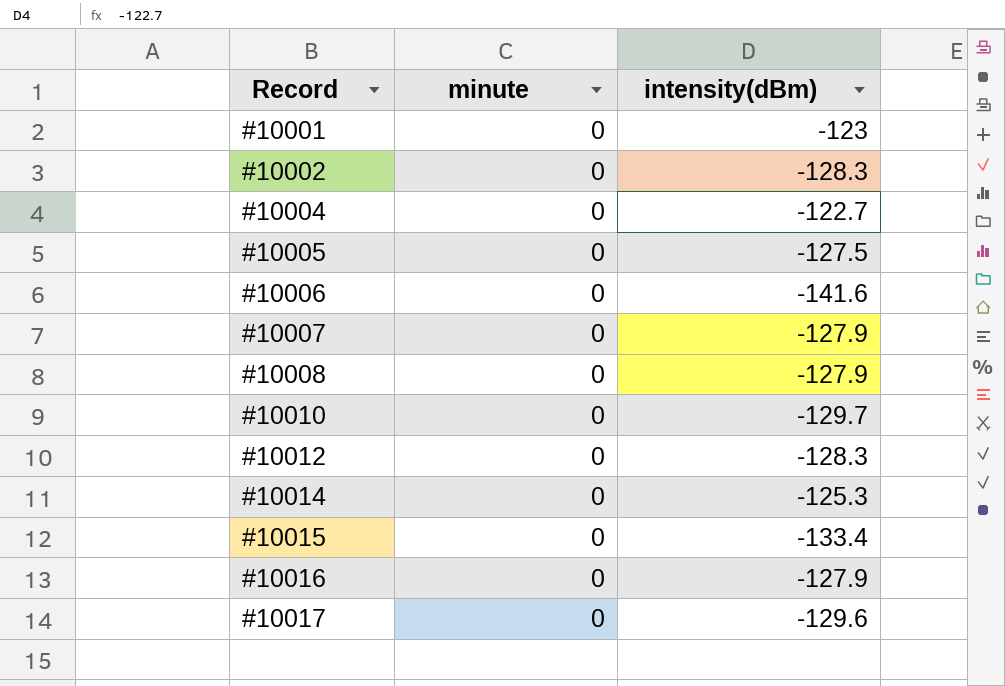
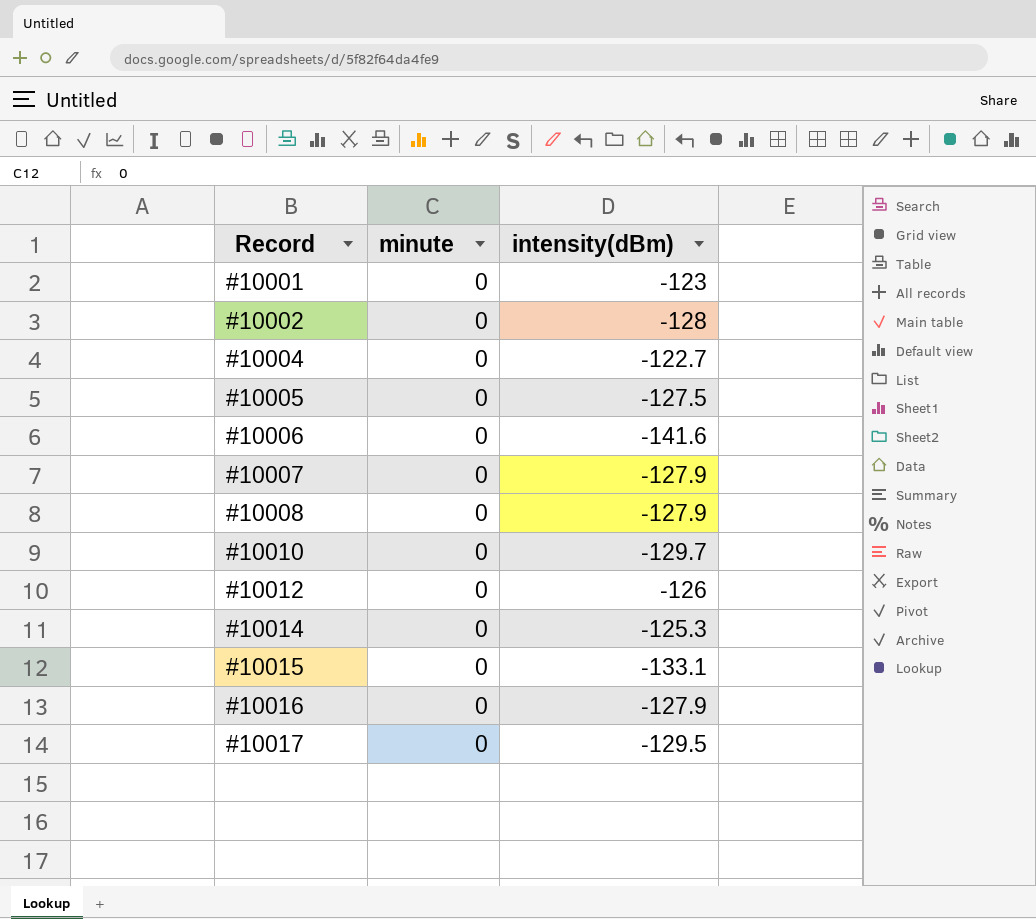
#10002 | intensity(dBm): -128.3 -> -128
#10012 | intensity(dBm): -128.3 -> -126
#10015 | intensity(dBm): -133.4 -> -133.1
#10017 | intensity(dBm): -129.6 -> -129.5

